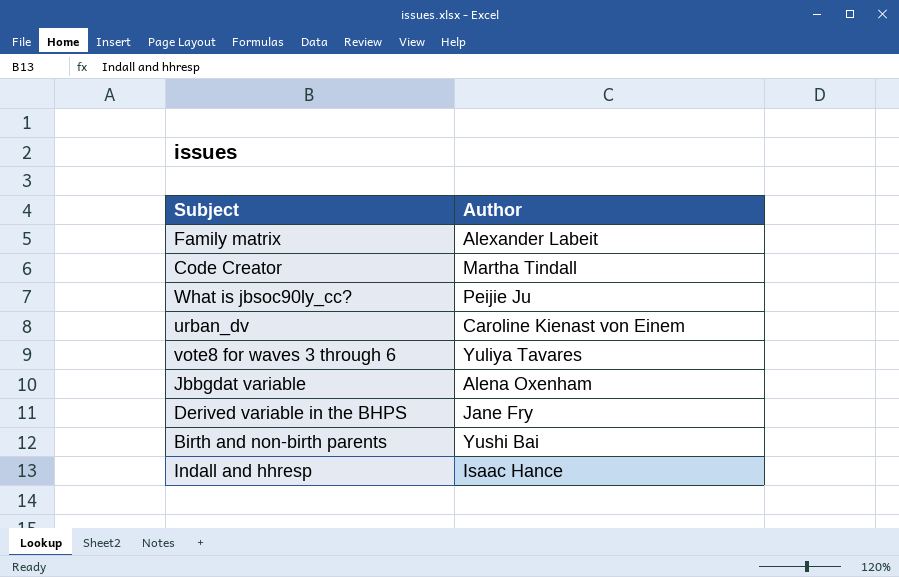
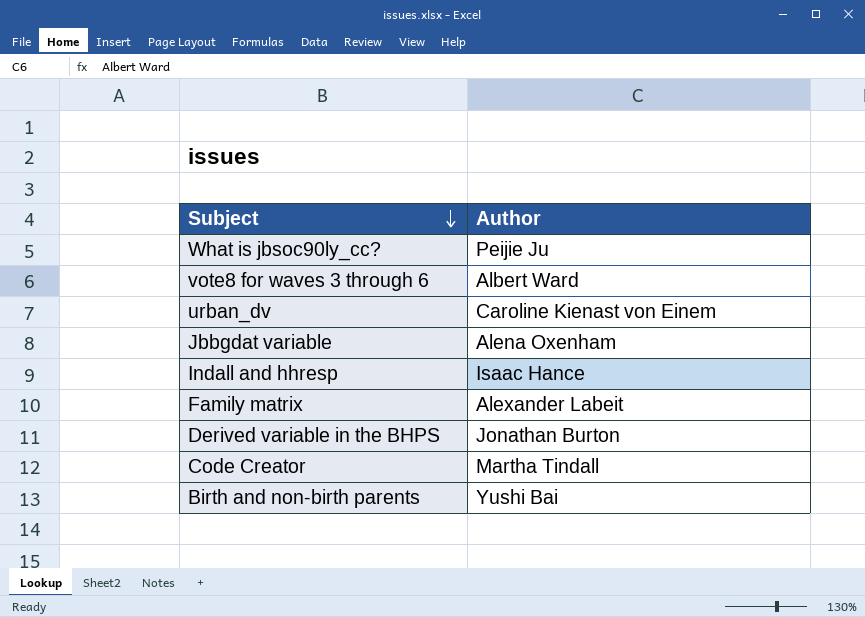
row order: none -> Subject descending
vote8 for waves 3 through 6 | Author: Yuliya Tavares -> Albert Ward
Derived variable in the BHPS | Author: Jane Fry -> Jonathan Burton

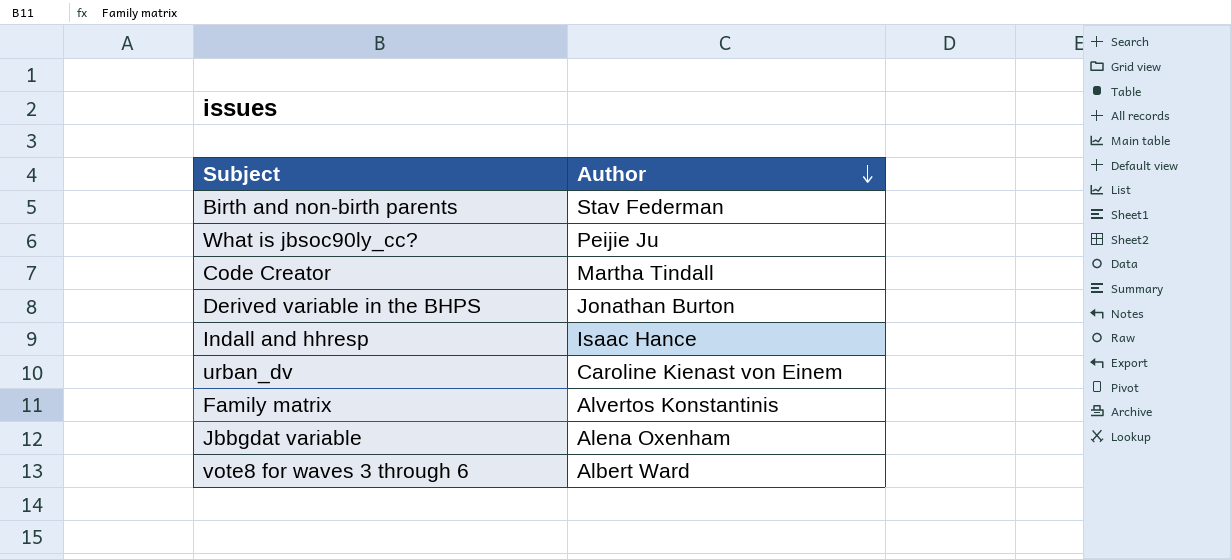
row order: Subject descending -> Author descending
Birth and non-birth parents | Author: Yushi Bai -> Stav Federman
Family matrix | Author: Alexander Labeit -> Alvertos Konstantinis

